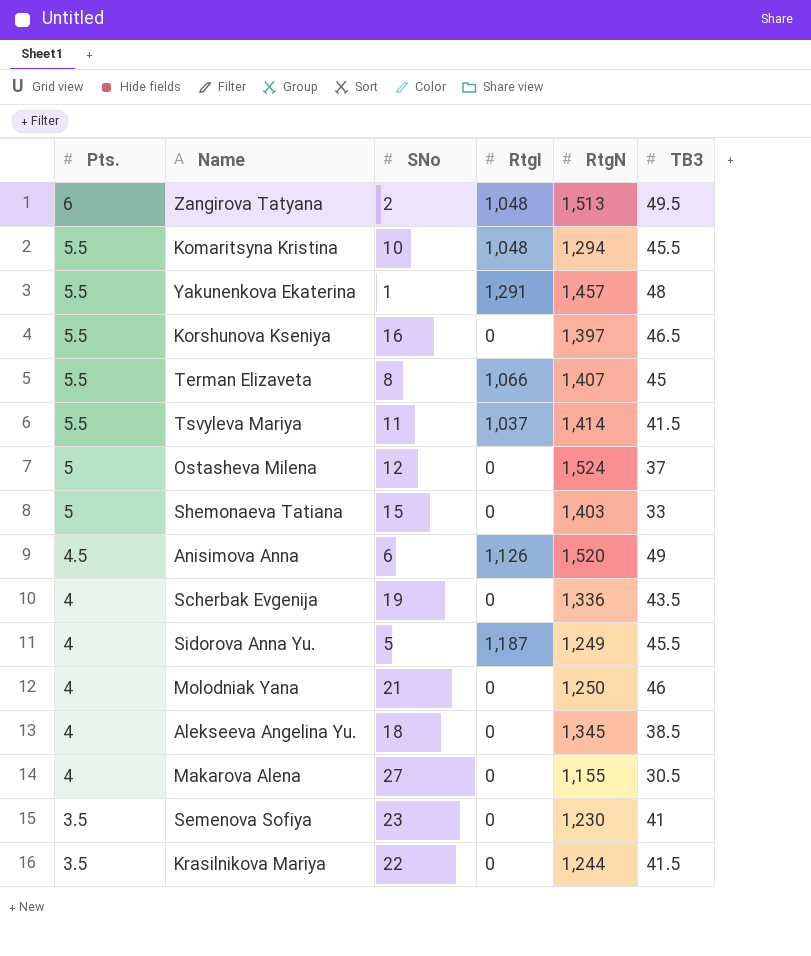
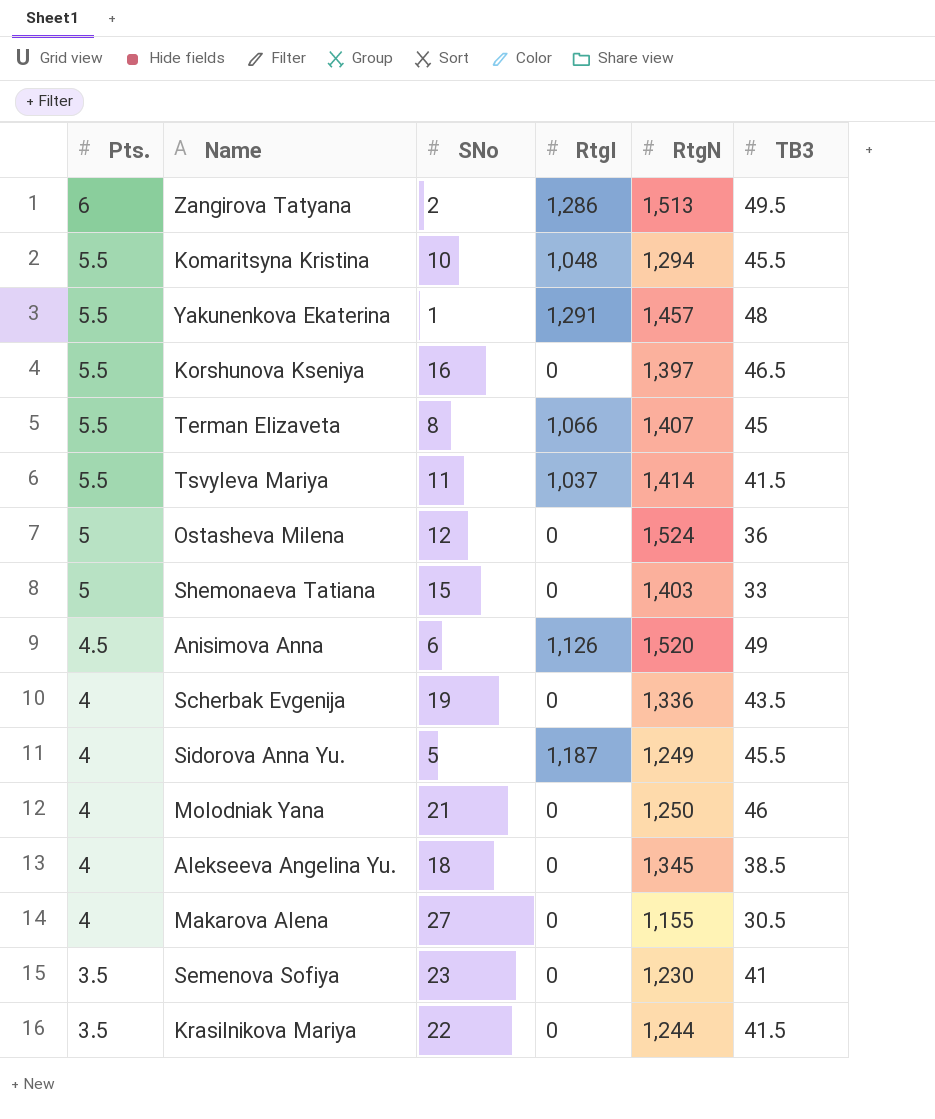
Zangirova Tatyana | RtgI: 1,048 -> 1,286
Ostasheva Milena | TB3: 37 -> 36

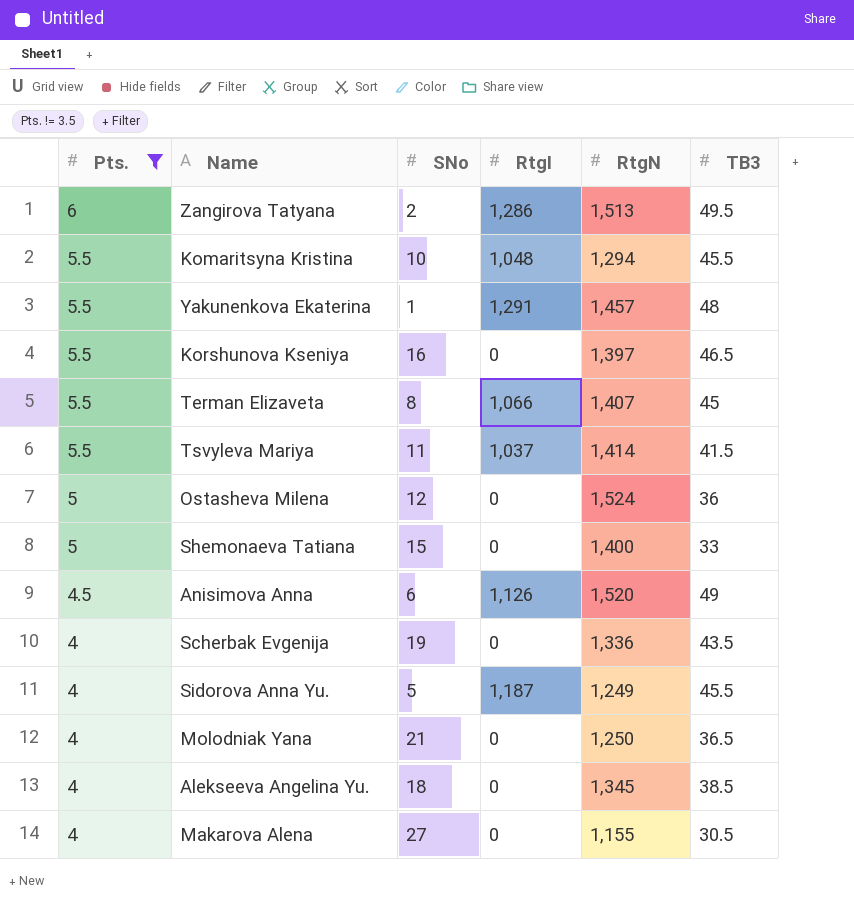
filter: none -> Pts. != 3.5
Shemonaeva Tatiana | RtgN: 1,403 -> 1,400
Molodniak Yana | TB3: 46 -> 36.5

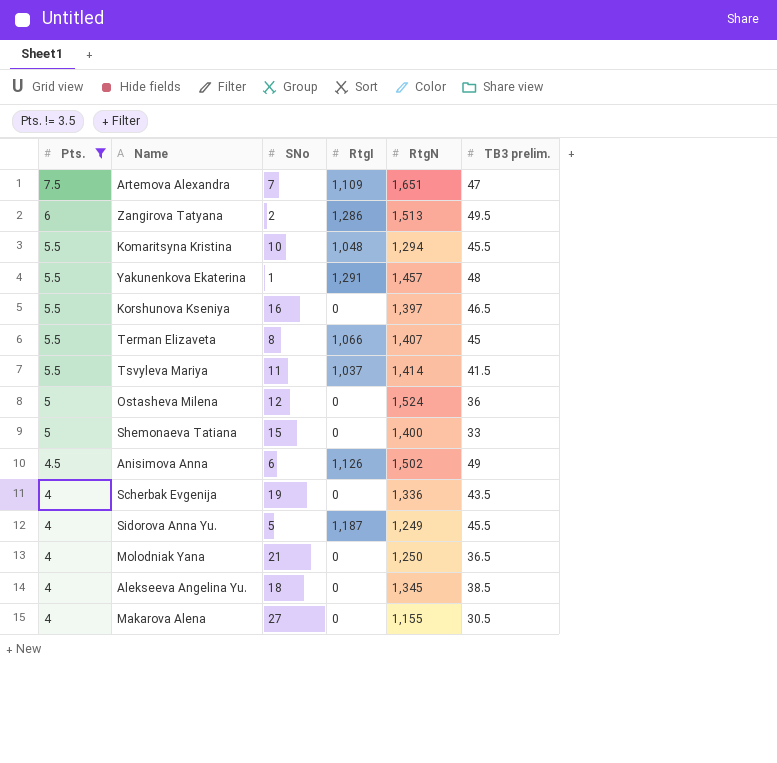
column name: TB3 -> TB3 prelim.
row Artemova Alexandra: none -> 7.5 | 7 | 1,109 | 1,651 | 47
Anisimova Anna | RtgN: 1,520 -> 1,502

